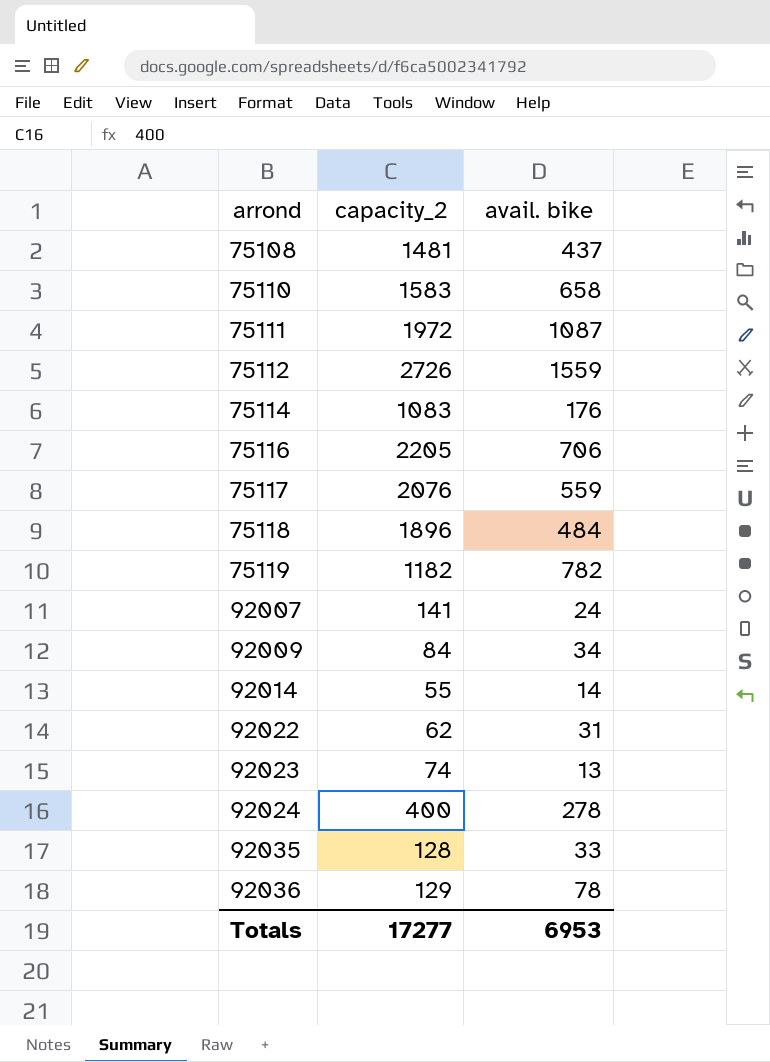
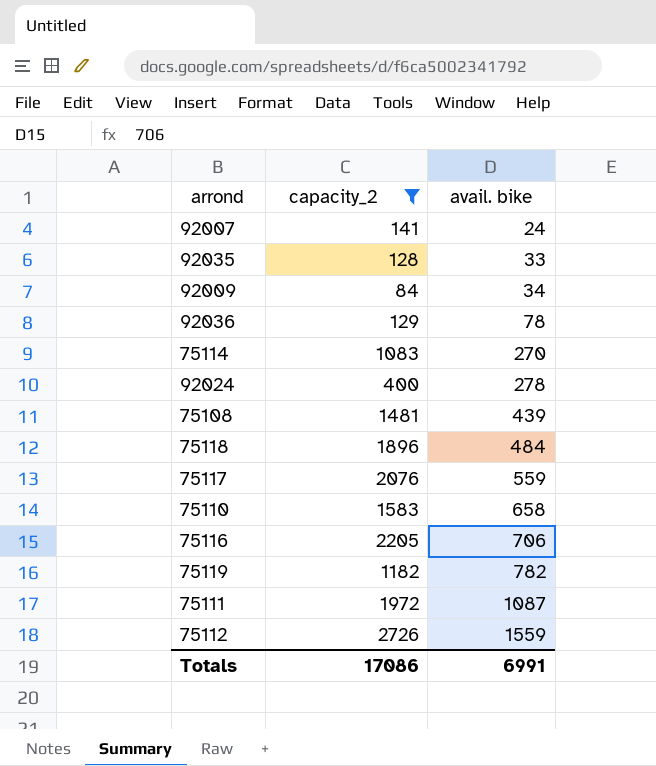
filter: none -> capacity_2 >= 84
row order: arrond ascending -> avail. bike ascending
75114 | avail. bike: 176 -> 270
75108 | avail. bike: 437 -> 439
Totals | capacity_2: 17277 -> 17086
Totals | avail. bike: 6953 -> 6991

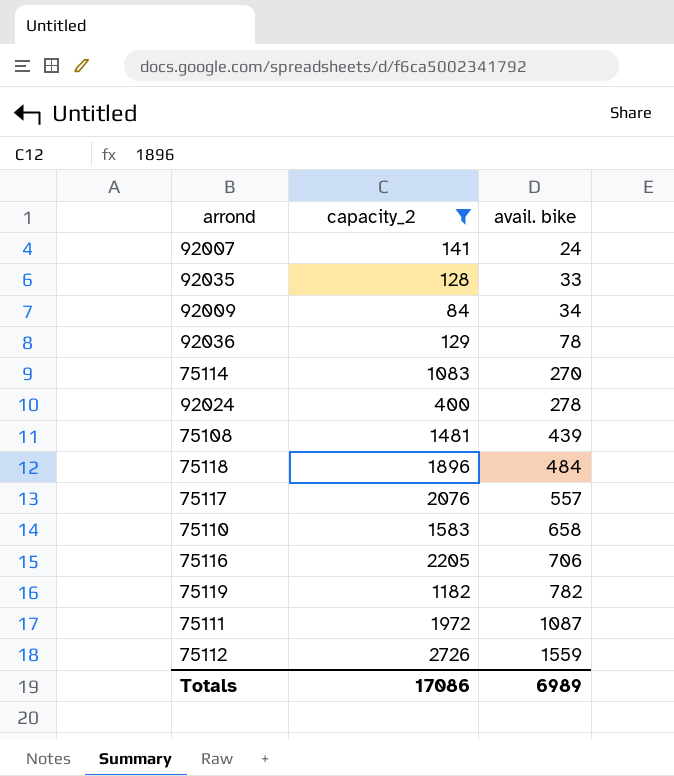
75117 | avail. bike: 559 -> 557
Totals | avail. bike: 6991 -> 6989

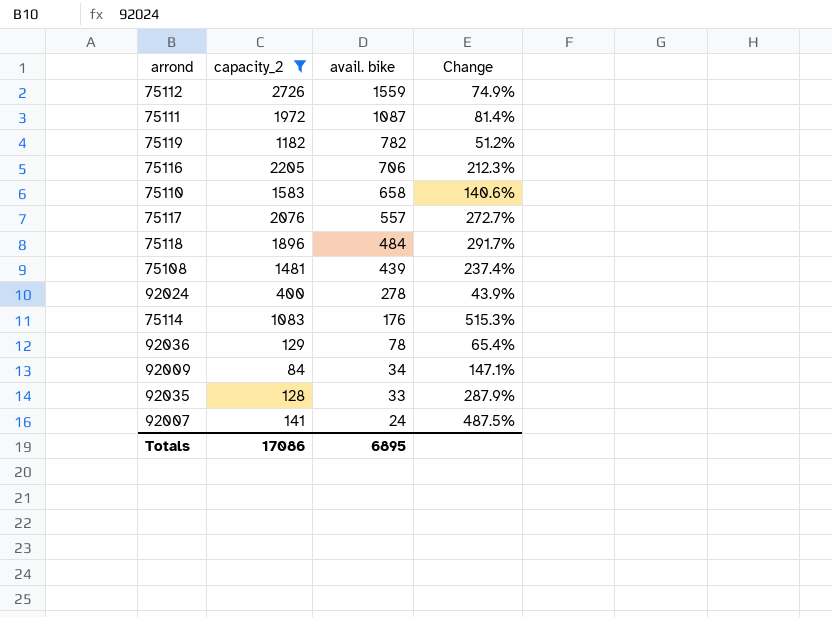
row order: avail. bike ascending -> avail. bike descending
column Change | formula: none -> ([capacity_2] - [avail. bike]) / [avail. bike]
75114 | avail. bike: 270 -> 176
Totals | avail. bike: 6989 -> 6895

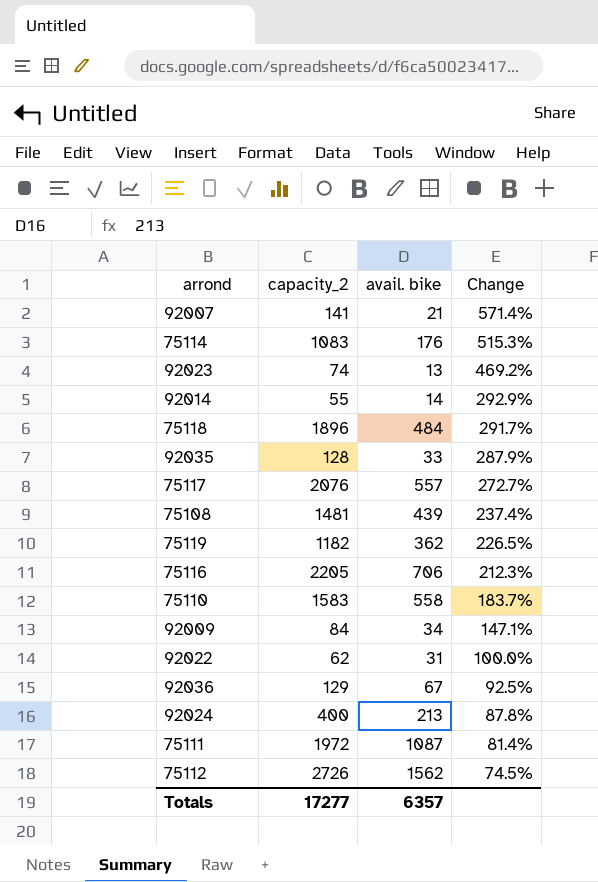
filter: capacity_2 >= 84 -> none
row order: avail. bike descending -> Change descending
92007 | avail. bike: 24 -> 21
92007 | Change: 487.5% -> 571.4%
75119 | avail. bike: 782 -> 362
75119 | Change: 51.2% -> 226.5%
75110 | avail. bike: 658 -> 558
75110 | Change: 140.6% -> 183.7%
92036 | avail. bike: 78 -> 67
92036 | Change: 65.4% -> 92.5%
92024 | avail. bike: 278 -> 213
92024 | Change: 43.9% -> 87.8%
75112 | avail. bike: 1559 -> 1562
75112 | Change: 74.9% -> 74.5%
Totals | capacity_2: 17086 -> 17277
Totals | avail. bike: 6895 -> 6357

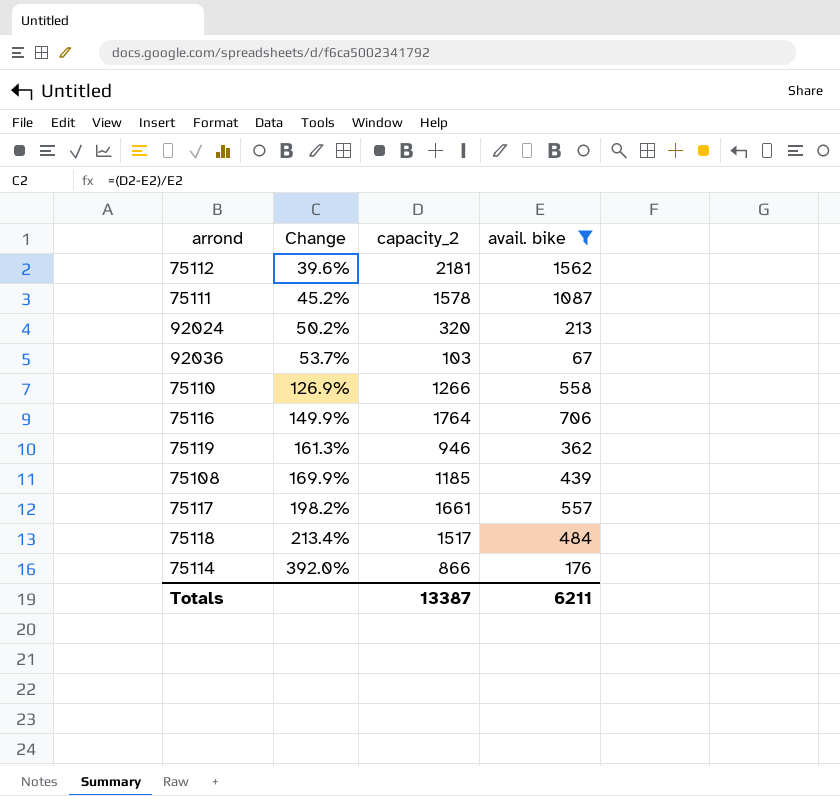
filter: none -> avail. bike >= 67
row order: Change descending -> Change ascending
column Change | position: 4 -> 2
75112 | Change: 74.5% -> 39.6%
75112 | capacity_2: 2726 -> 2181
75111 | Change: 81.4% -> 45.2%
75111 | capacity_2: 1972 -> 1578
92024 | Change: 87.8% -> 50.2%
92024 | capacity_2: 400 -> 320
92036 | Change: 92.5% -> 53.7%
92036 | capacity_2: 129 -> 103
75110 | Change: 183.7% -> 126.9%
75110 | capacity_2: 1583 -> 1266
75116 | Change: 212.3% -> 149.9%
75116 | capacity_2: 2205 -> 1764
75119 | Change: 226.5% -> 161.3%
75119 | capacity_2: 1182 -> 946
75108 | Change: 237.4% -> 169.9%
75108 | capacity_2: 1481 -> 1185
75117 | Change: 272.7% -> 198.2%
75117 | capacity_2: 2076 -> 1661
75118 | Change: 291.7% -> 213.4%
75118 | capacity_2: 1896 -> 1517
75114 | Change: 515.3% -> 392.0%
75114 | capacity_2: 1083 -> 866
Totals | capacity_2: 17277 -> 13387
Totals | avail. bike: 6357 -> 6211

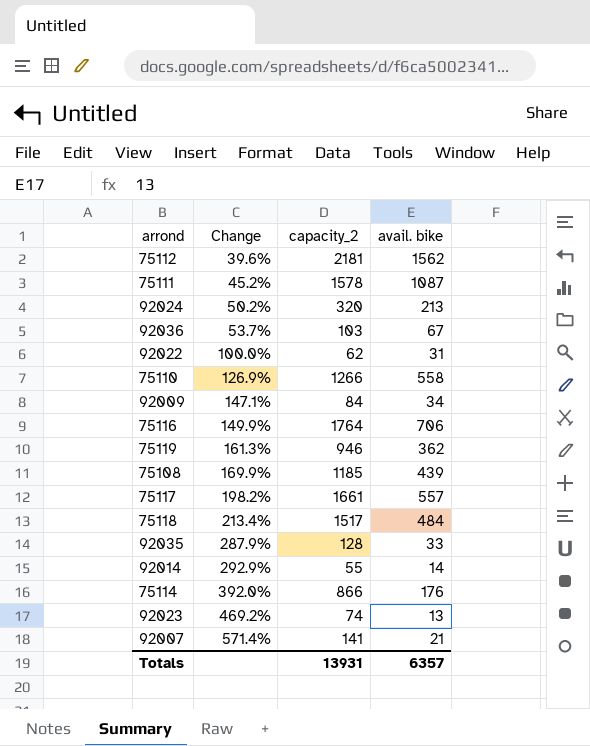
filter: avail. bike >= 67 -> none
Totals | capacity_2: 13387 -> 13931
Totals | avail. bike: 6211 -> 6357

